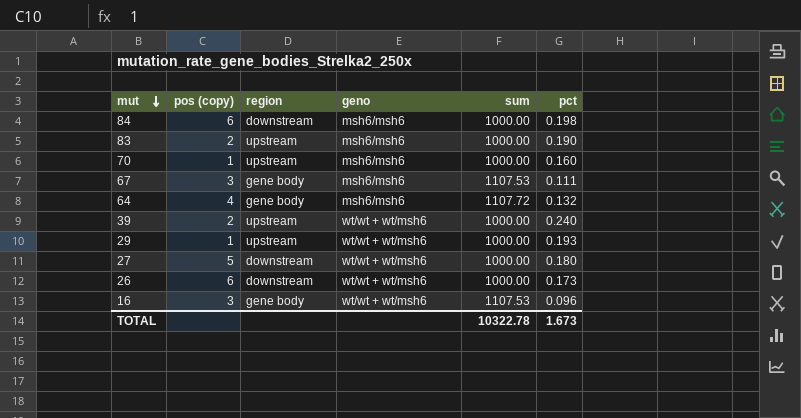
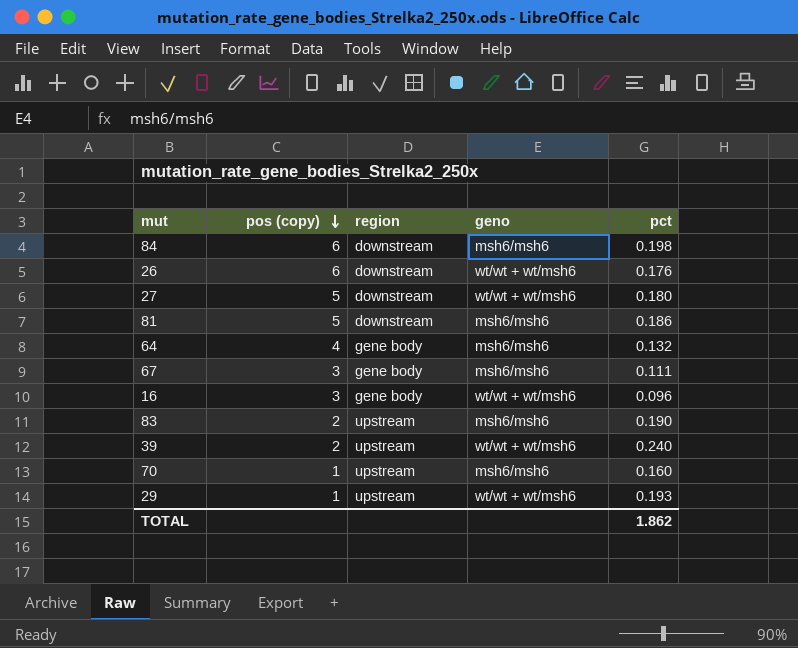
row order: mut descending -> pos (copy) descending
column sum | position: 5 -> none
26 | pct: 0.173 -> 0.176
row 81: none -> 5 | downstream | msh6/msh6 | 0.186
TOTAL | pct: 1.673 -> 1.862

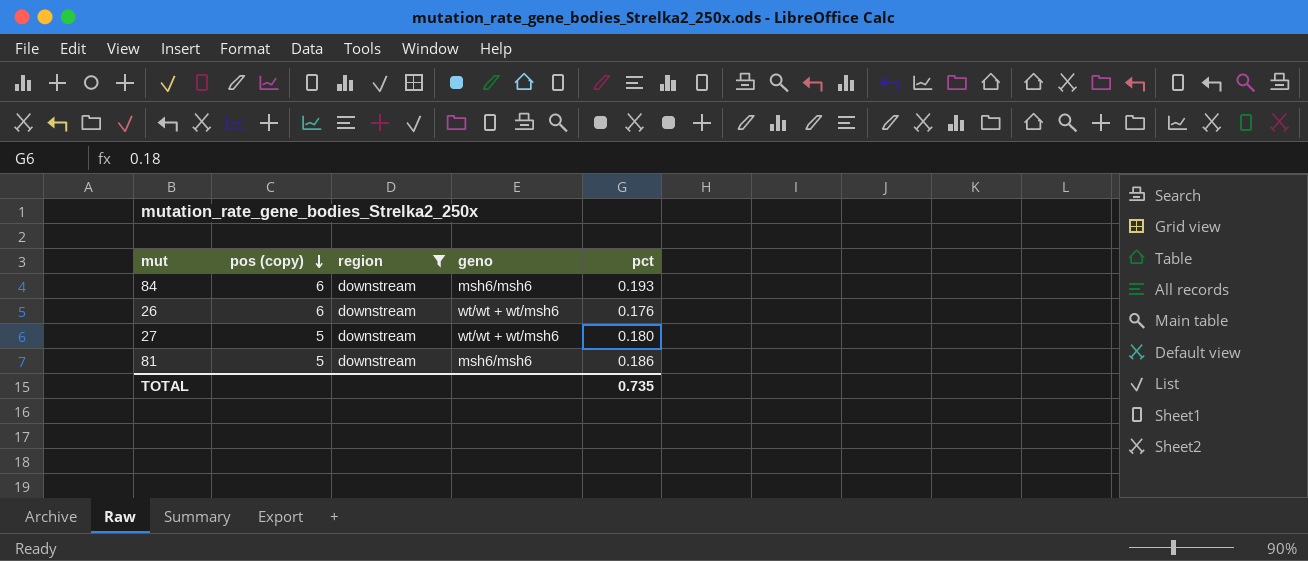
filter: none -> region = downstream
84 | pct: 0.198 -> 0.193
TOTAL | pct: 1.862 -> 0.735

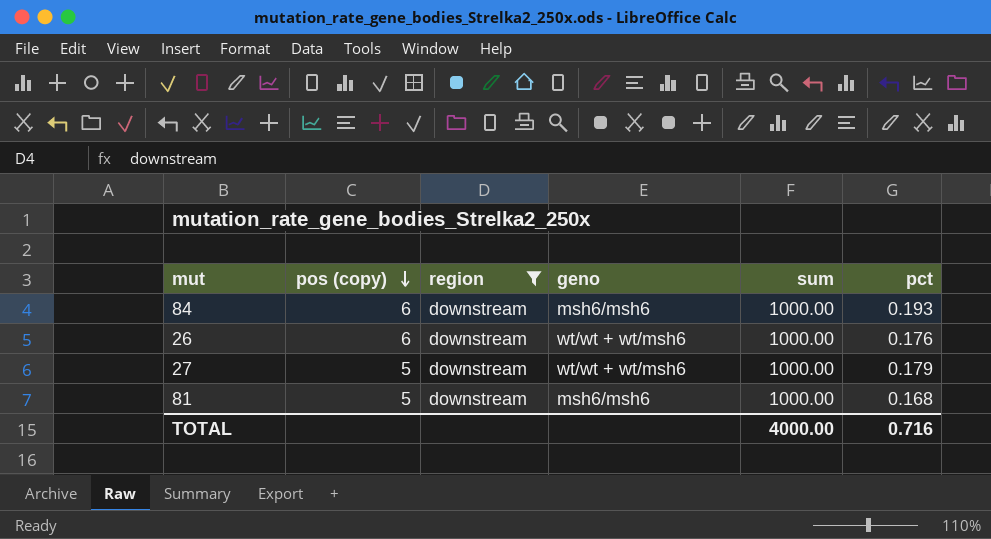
column sum | position: none -> 5
27 | pct: 0.180 -> 0.179
81 | pct: 0.186 -> 0.168
TOTAL | pct: 0.735 -> 0.716

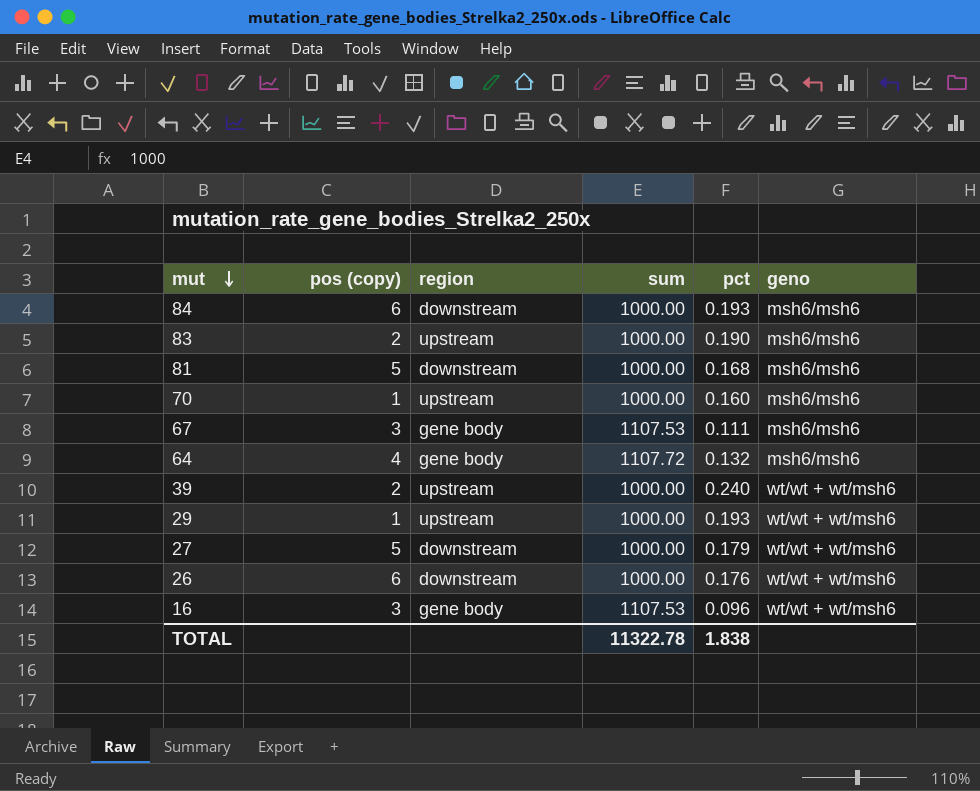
filter: region = downstream -> none
row order: pos (copy) descending -> mut descending
column geno | position: 4 -> 6
TOTAL | sum: 4000.00 -> 11322.78
TOTAL | pct: 0.716 -> 1.838

